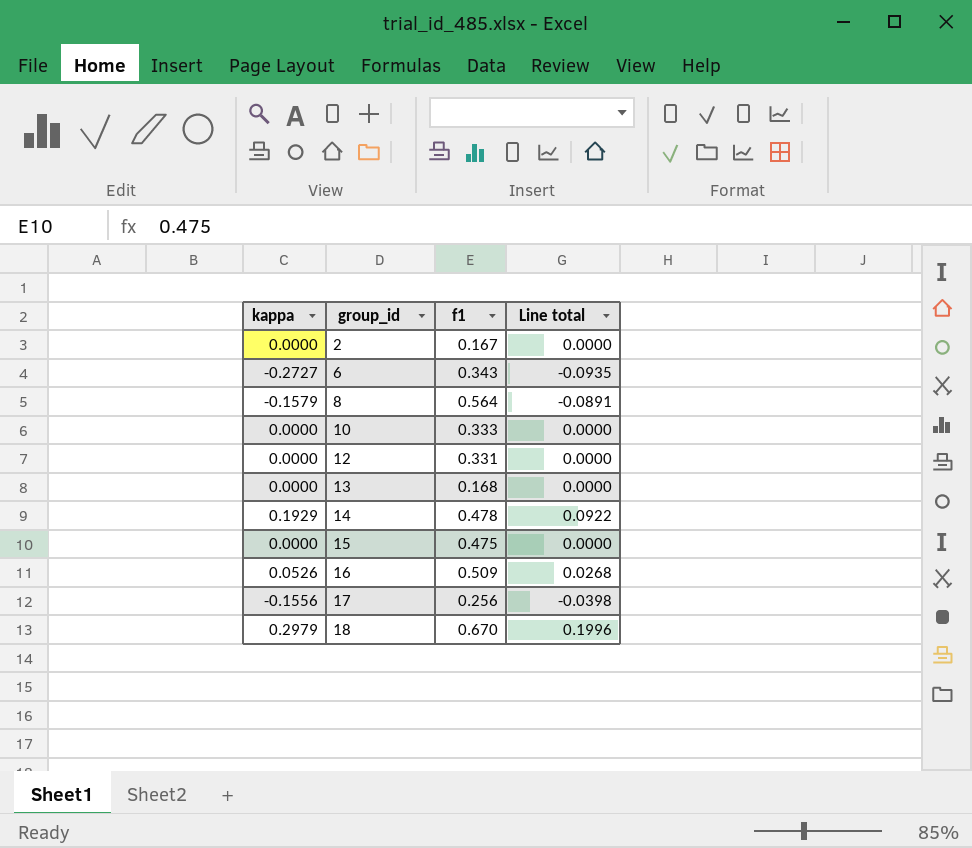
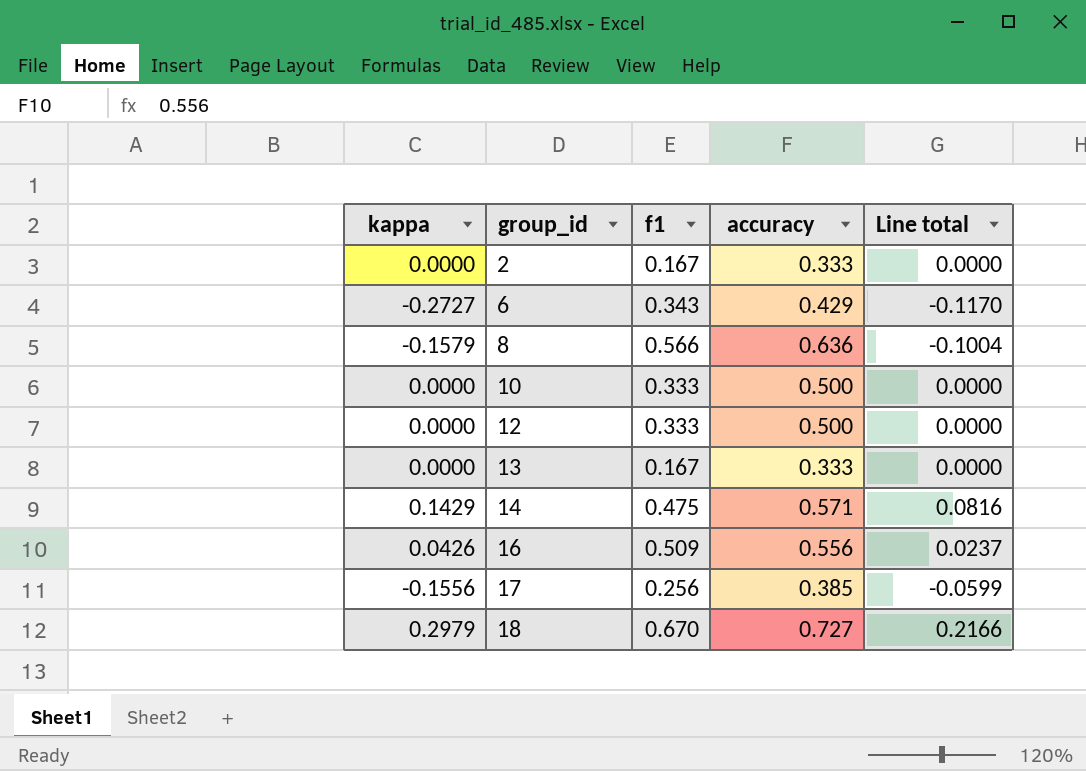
column accuracy | position: none -> 4
column Line total | formula: [kappa] * [f1] -> [kappa] * [accuracy]
row 15: 0.0000 | 0.475 | 0.0000 -> none
8 | f1: 0.564 -> 0.566
12 | f1: 0.331 -> 0.333
13 | f1: 0.168 -> 0.167
14 | kappa: 0.1929 -> 0.1429
14 | f1: 0.478 -> 0.475
16 | kappa: 0.0526 -> 0.0426

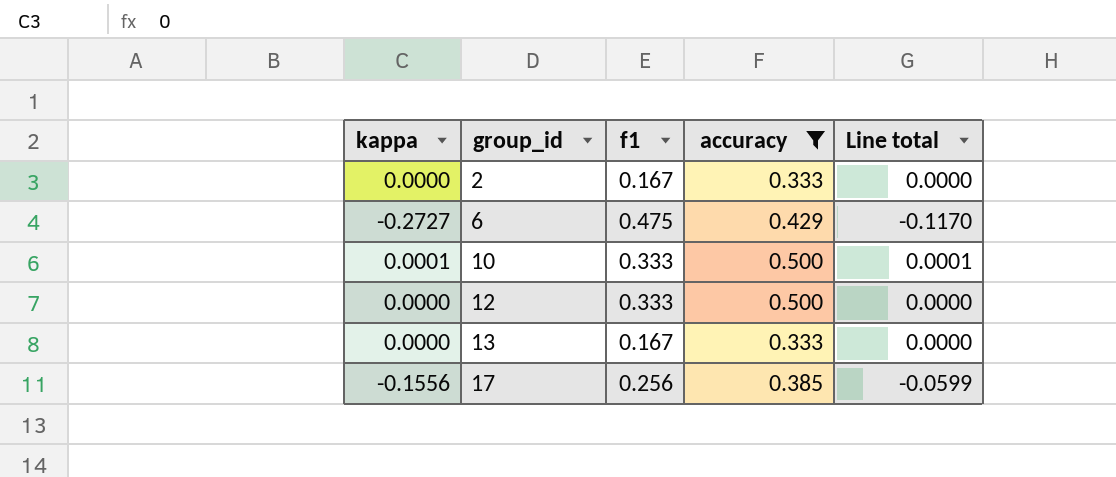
filter: none -> accuracy <= 0.500
6 | f1: 0.343 -> 0.475
10 | kappa: 0.0000 -> 0.0001
10 | Line total: 0.0000 -> 0.0001

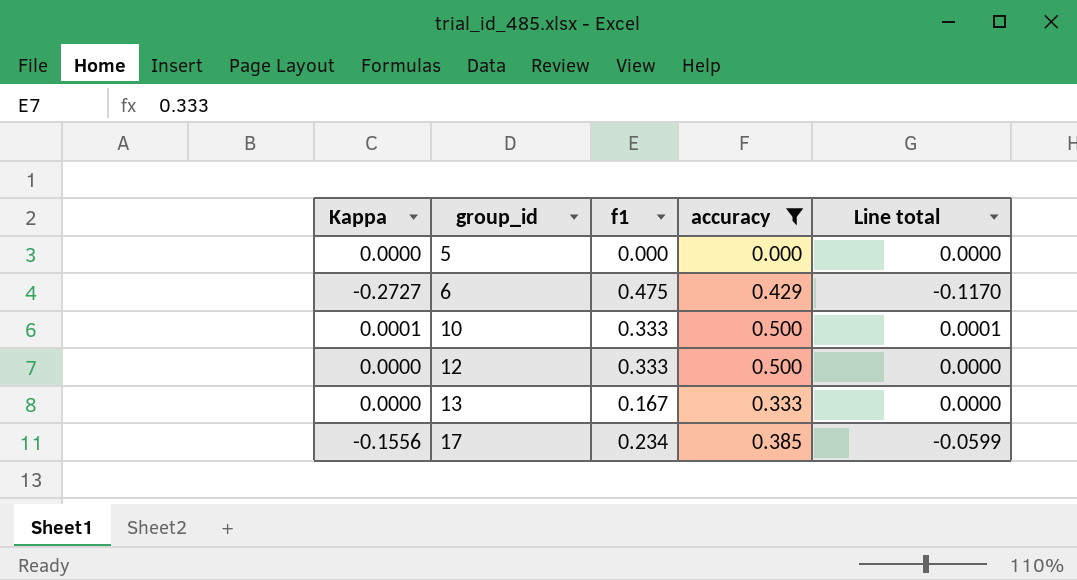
column name: kappa -> Kappa
row 2: 0.0000 | 0.167 | 0.333 | 0.0000 -> none
row 5: none -> 0.0000 | 0.000 | 0.000 | 0.0000
17 | f1: 0.256 -> 0.234

